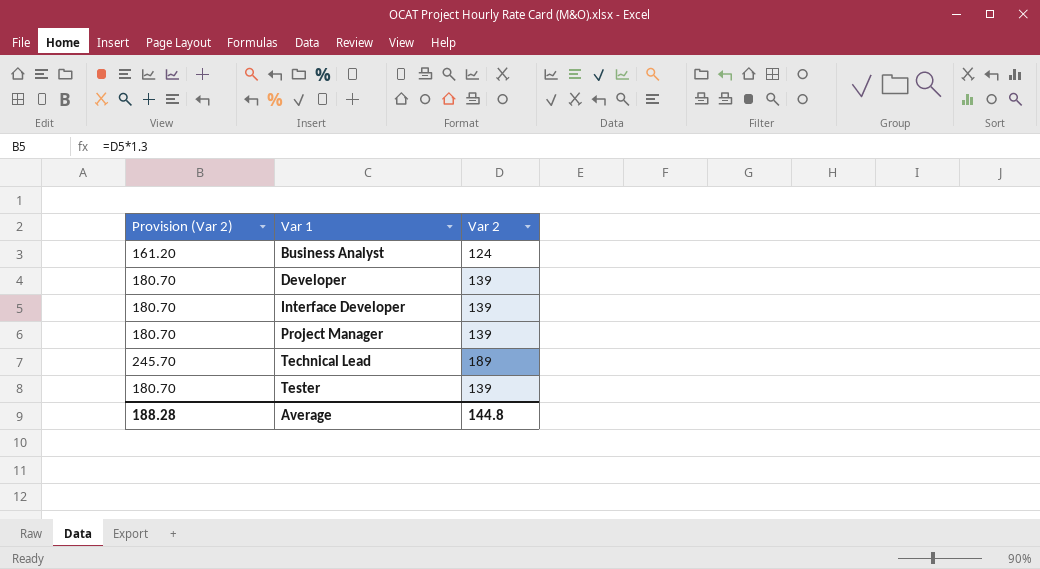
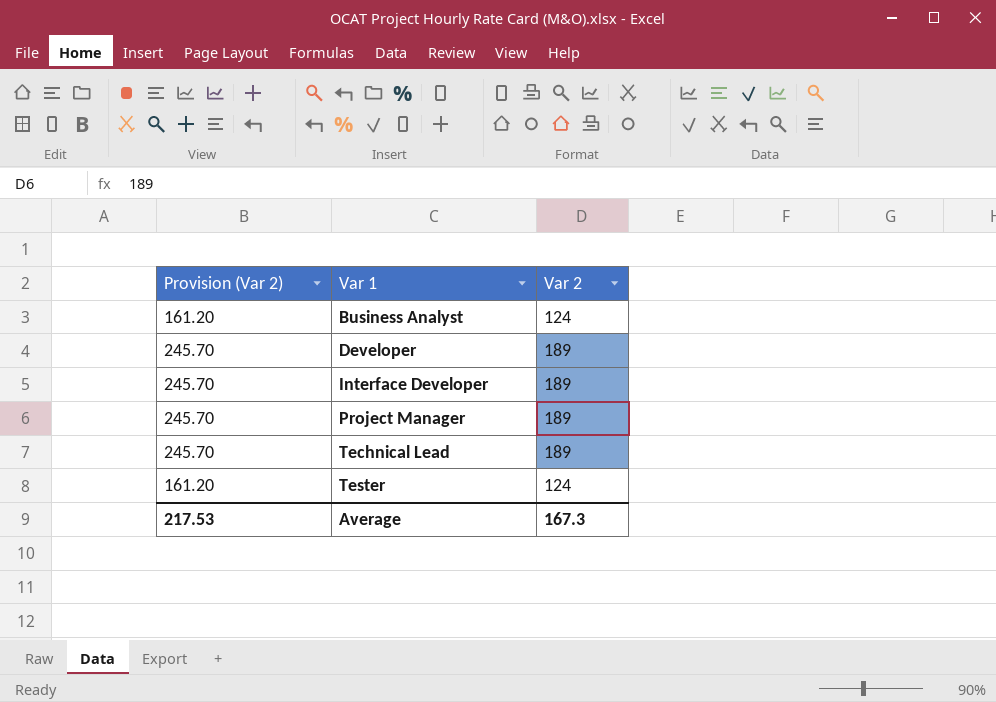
Developer | Provision (Var 2): 180.70 -> 245.70
Developer | Var 2: 139 -> 189
Interface Developer | Provision (Var 2): 180.70 -> 245.70
Interface Developer | Var 2: 139 -> 189
Project Manager | Provision (Var 2): 180.70 -> 245.70
Project Manager | Var 2: 139 -> 189
Tester | Provision (Var 2): 180.70 -> 161.20
Tester | Var 2: 139 -> 124
Average | Provision (Var 2): 188.28 -> 217.53
Average | Var 2: 144.8 -> 167.3

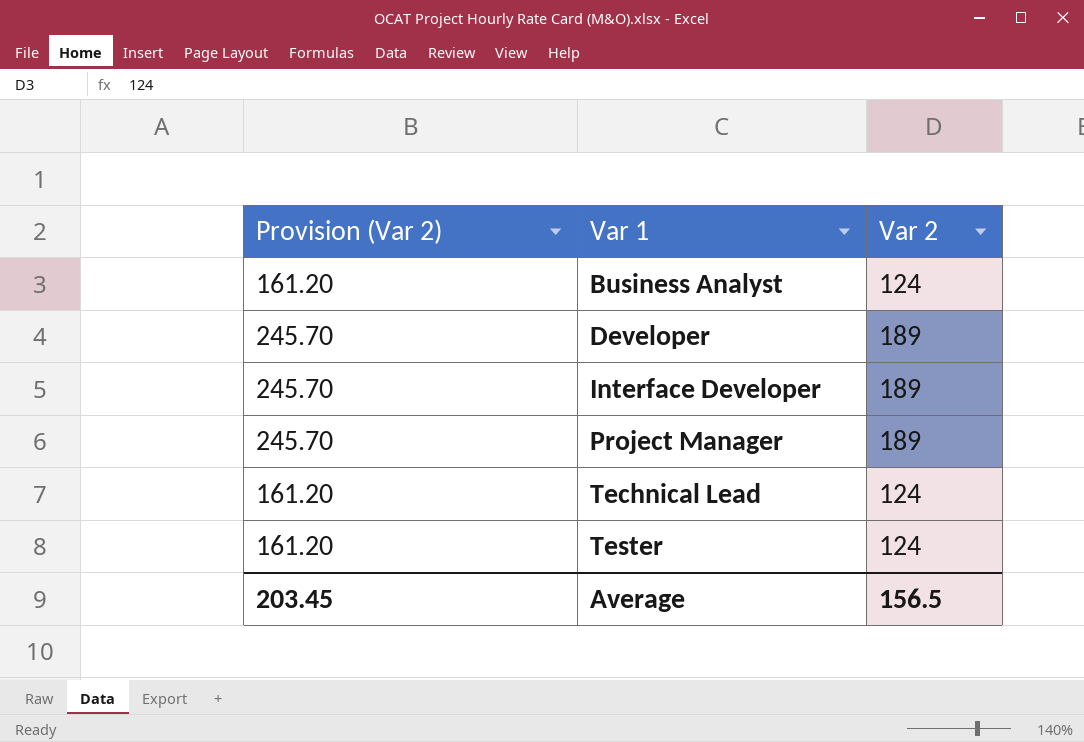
Technical Lead | Provision (Var 2): 245.70 -> 161.20
Technical Lead | Var 2: 189 -> 124
Average | Provision (Var 2): 217.53 -> 203.45
Average | Var 2: 167.3 -> 156.5

